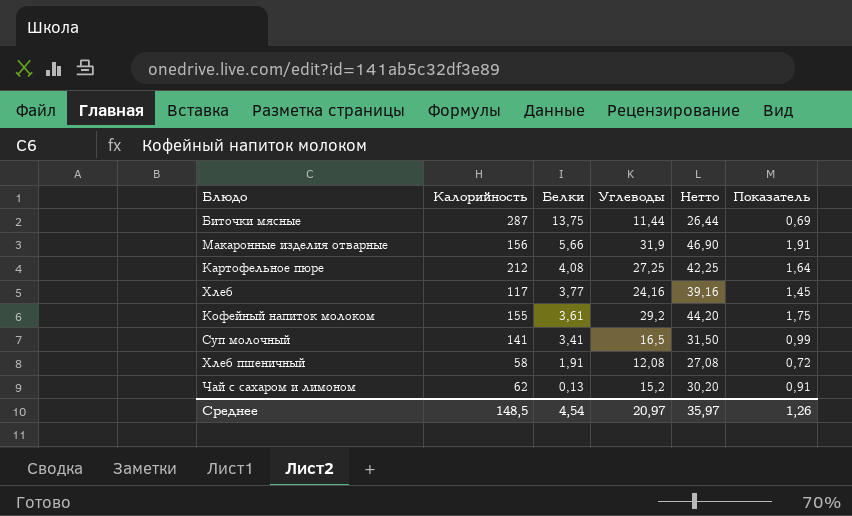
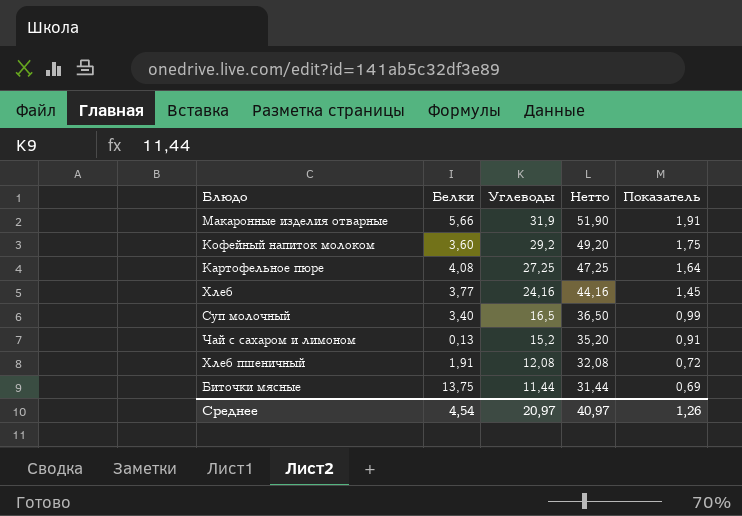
row order: Белки descending -> Углеводы descending
column Калорийность | position: 2 -> none
column Нетто | formula: [Углеводы] + 15 -> [Углеводы] + 20
Кофейный напиток молоком | Белки: 3,61 -> 3,60
Суп молочный | Белки: 3,41 -> 3,40
Среднее | Нетто: 35,97 -> 40,97

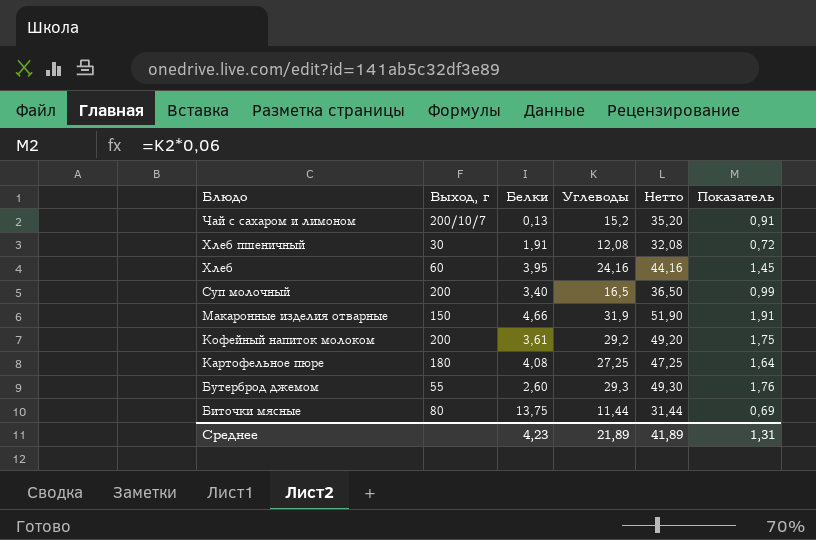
row order: Углеводы descending -> Блюдо descending
column Выход, г | position: none -> 2
Хлеб | Белки: 3,77 -> 3,95
Макаронные изделия отварные | Белки: 5,66 -> 4,66
Кофейный напиток молоком | Белки: 3,60 -> 3,61
row Бутерброд джемом: none -> 55 | 2,60 | 29,3 | 49,30 | 1,76
Среднее | Белки: 4,54 -> 4,23
Среднее | Углеводы: 20,97 -> 21,89
Среднее | Нетто: 40,97 -> 41,89
Среднее | Показатель: 1,26 -> 1,31

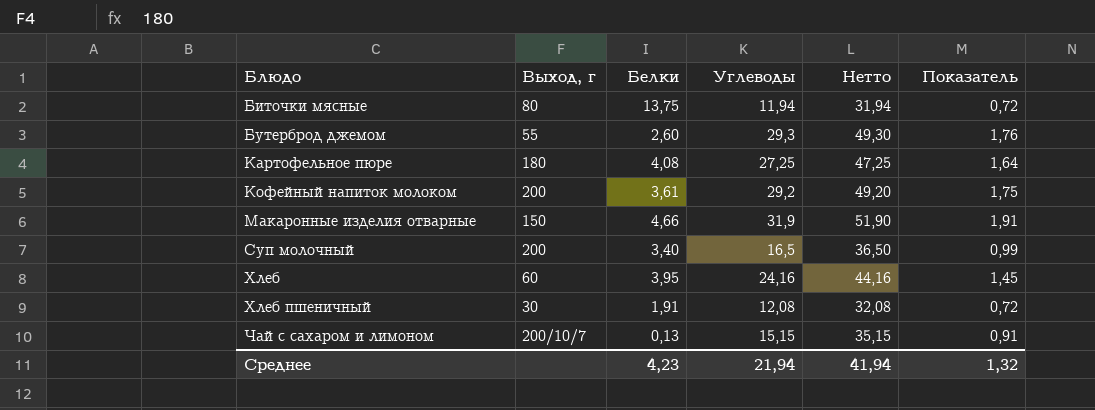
row order: Блюдо descending -> Блюдо ascending
Биточки мясные | Углеводы: 11,44 -> 11,94
Биточки мясные | Нетто: 31,44 -> 31,94
Биточки мясные | Показатель: 0,69 -> 0,72
Чай с сахаром и лимоном | Углеводы: 15,2 -> 15,15
Чай с сахаром и лимоном | Нетто: 35,20 -> 35,15
Среднее | Углеводы: 21,89 -> 21,94
Среднее | Нетто: 41,89 -> 41,94
Среднее | Показатель: 1,31 -> 1,32

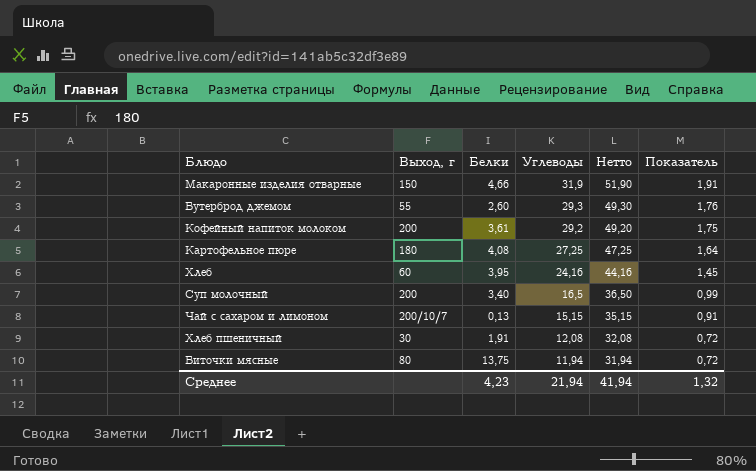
row order: Блюдо ascending -> Углеводы descending

